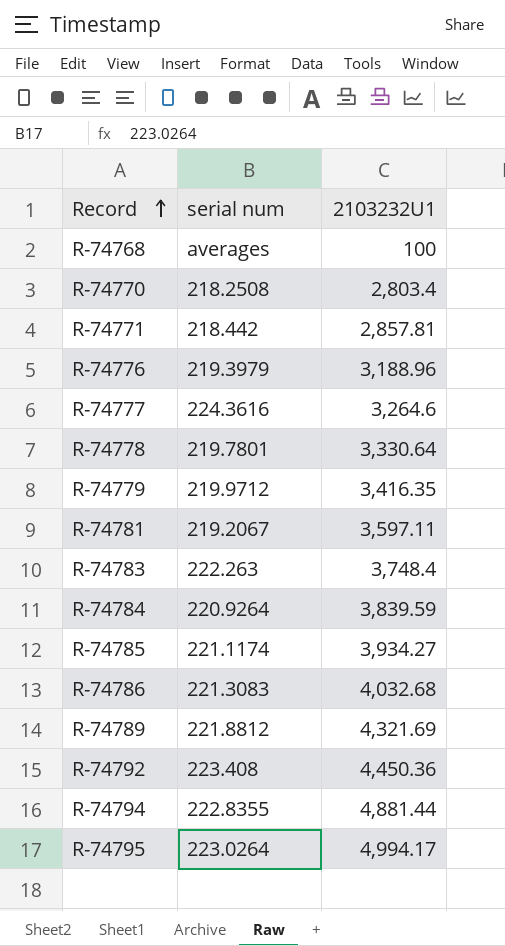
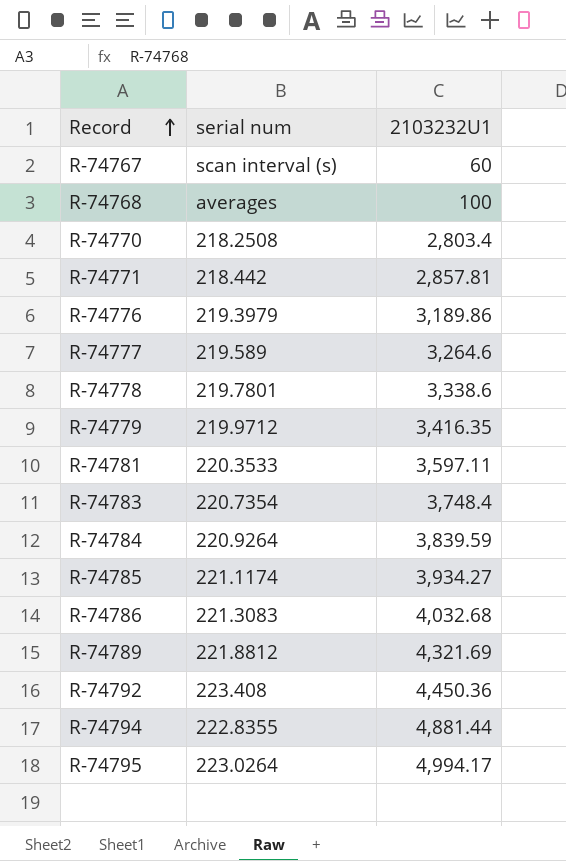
row R-74767: none -> scan interval (s) | 60
R-74776 | 2103232U1: 3,188.96 -> 3,189.86
R-74777 | serial num: 224.3616 -> 219.589
R-74778 | 2103232U1: 3,330.64 -> 3,338.6
R-74781 | serial num: 219.2067 -> 220.3533
R-74783 | serial num: 222.263 -> 220.7354

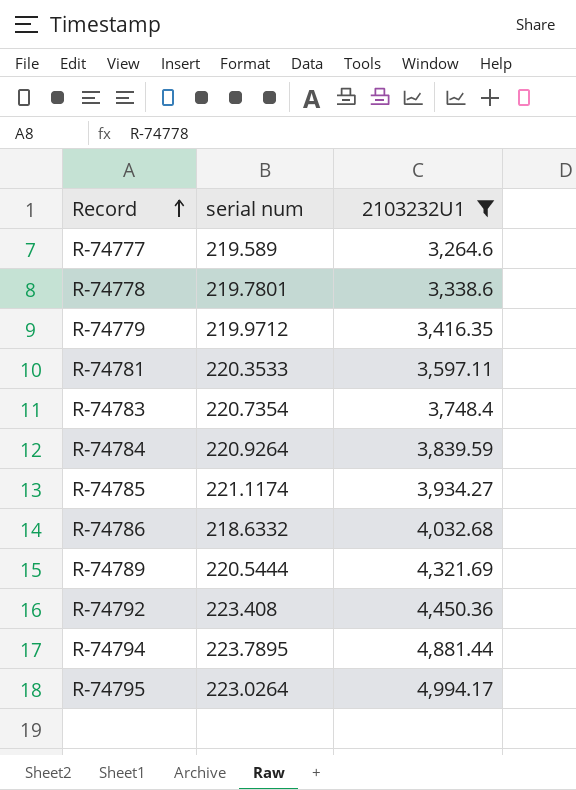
filter: none -> 2103232U1 >= 3,264.6
R-74786 | serial num: 221.3083 -> 218.6332
R-74789 | serial num: 221.8812 -> 220.5444
R-74794 | serial num: 222.8355 -> 223.7895

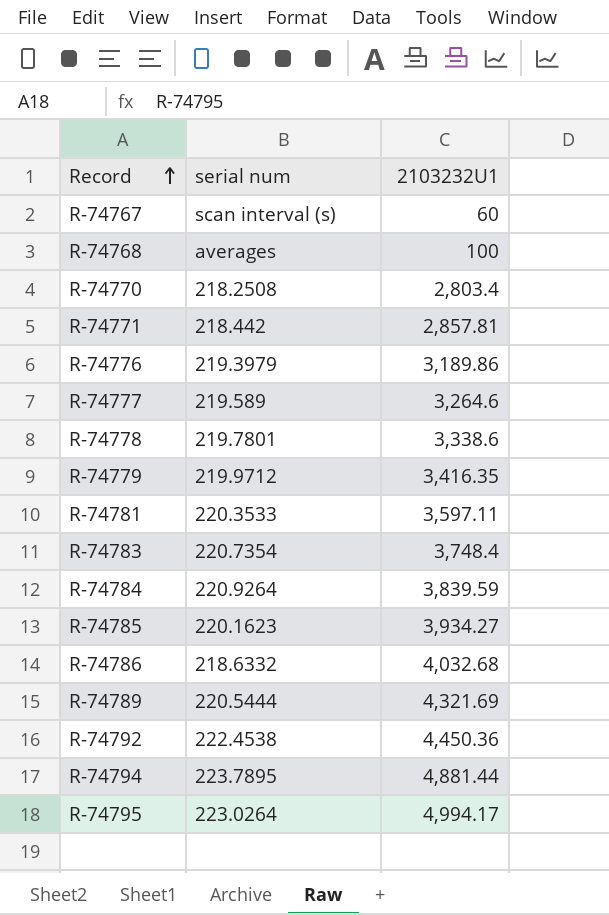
filter: 2103232U1 >= 3,264.6 -> none
R-74785 | serial num: 221.1174 -> 220.1623
R-74792 | serial num: 223.408 -> 222.4538

